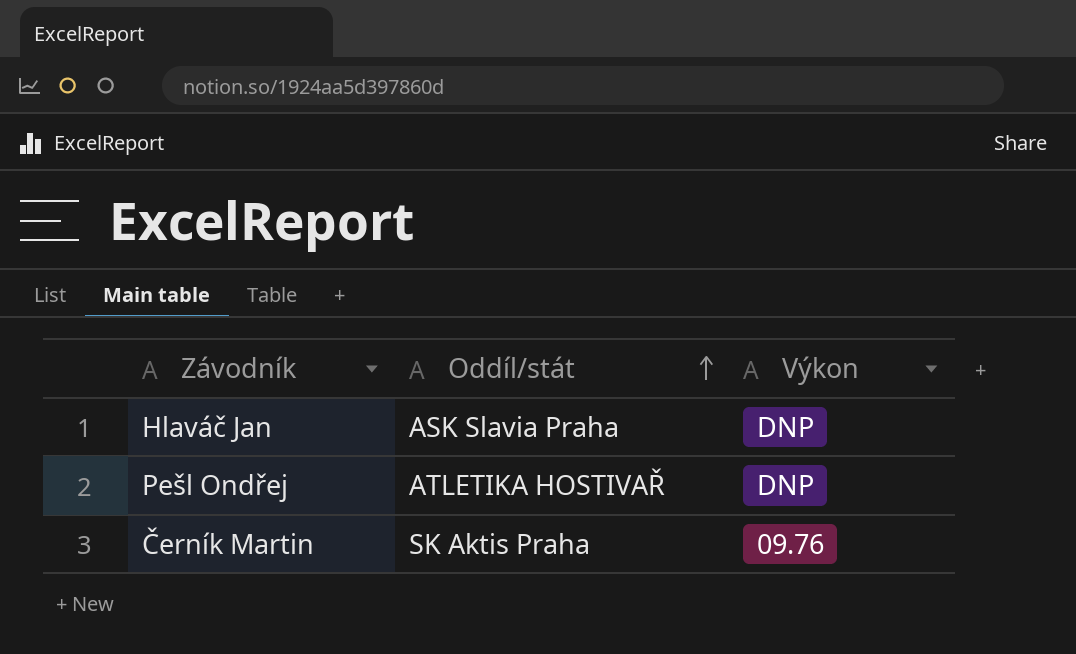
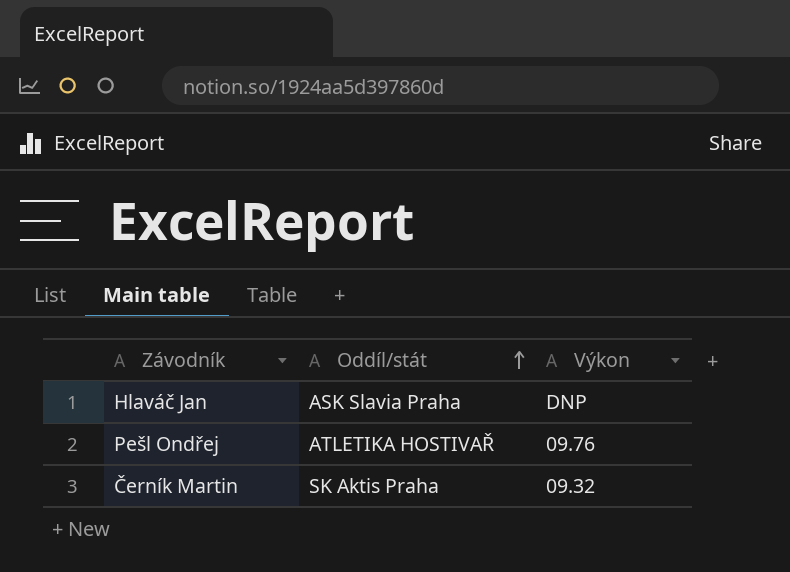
Pešl Ondřej | Výkon: DNP -> 09.76
Černík Martin | Výkon: 09.76 -> 09.32

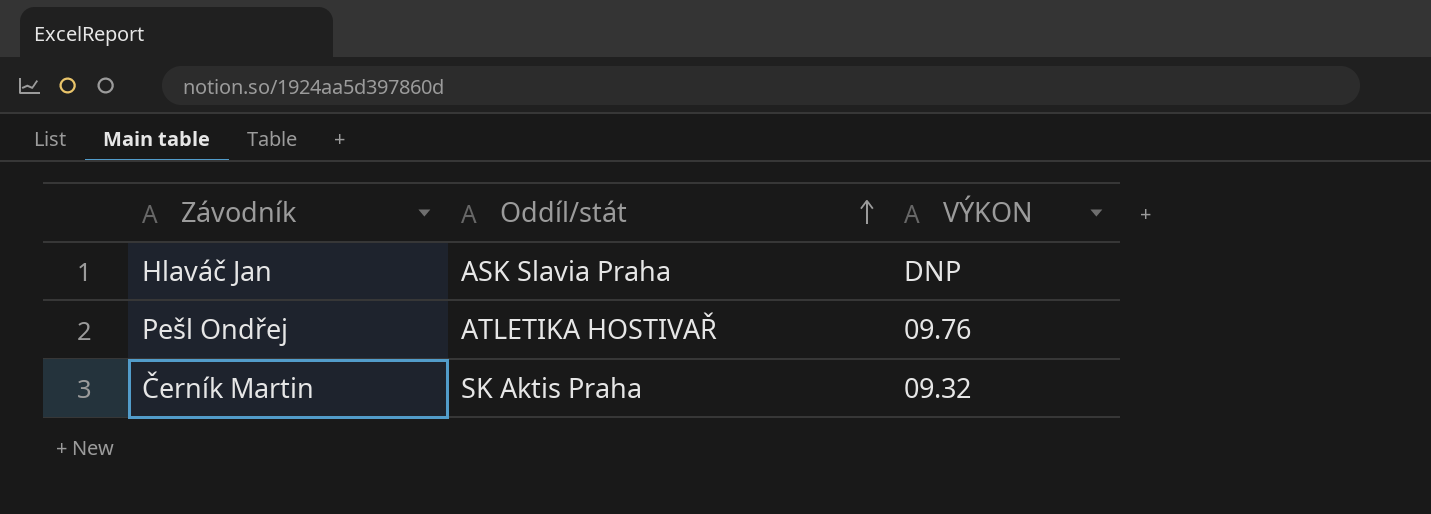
column name: Výkon -> VÝKON

